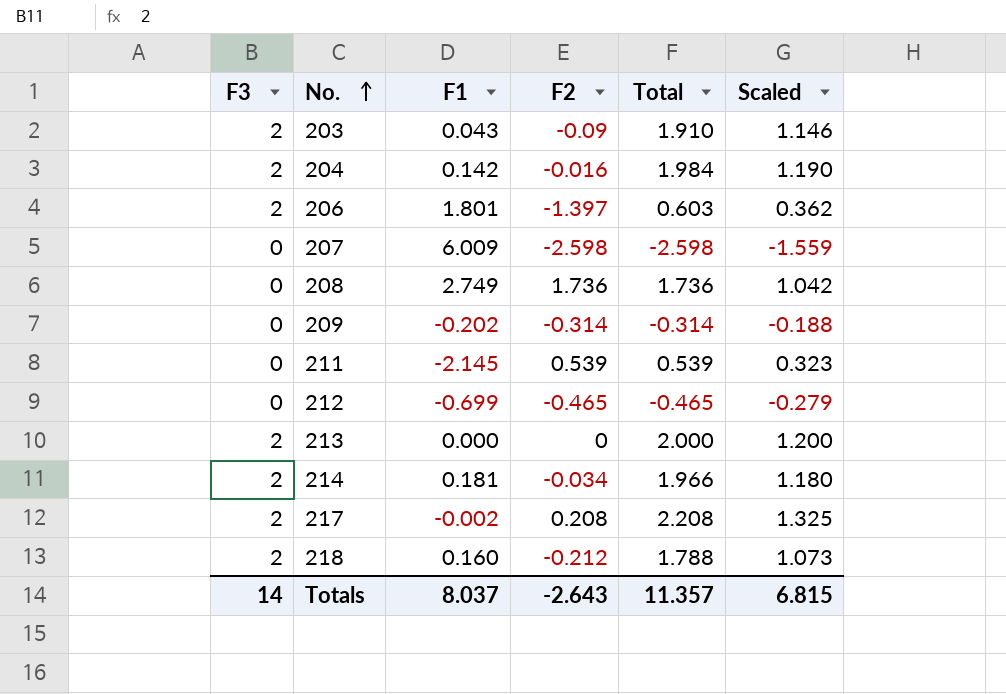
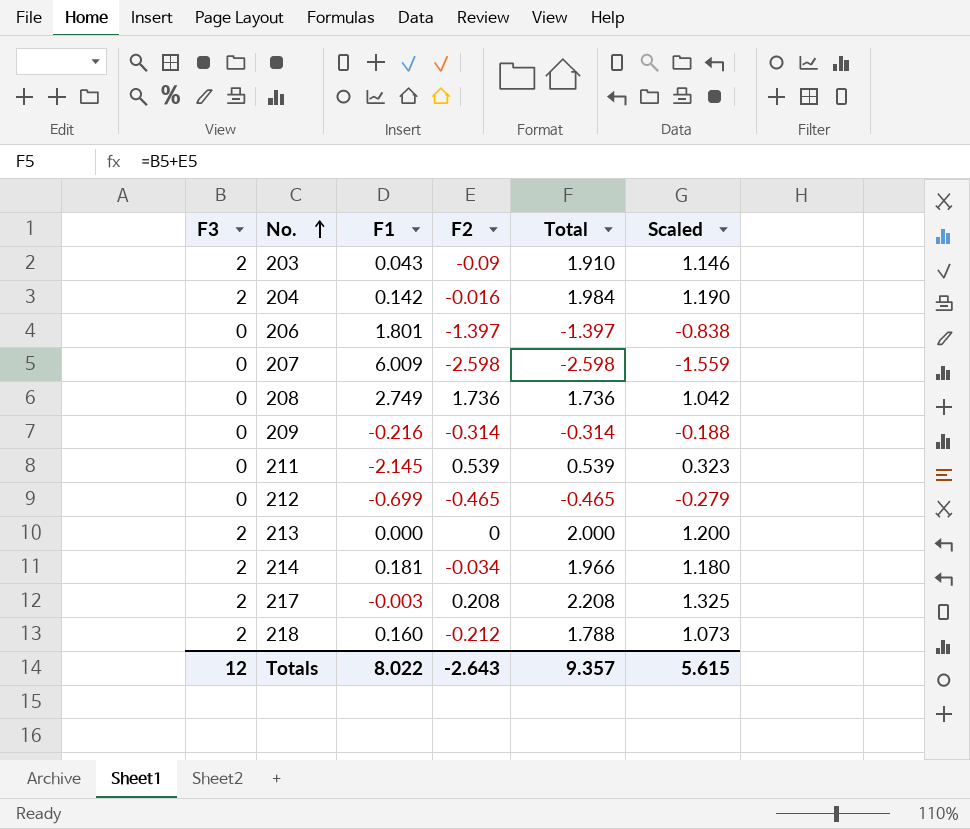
206 | F3: 2 -> 0
206 | Total: 0.603 -> -1.397
206 | Scaled: 0.362 -> -0.838
209 | F1: -0.202 -> -0.216
217 | F1: -0.002 -> -0.003
Totals | F3: 14 -> 12
Totals | F1: 8.037 -> 8.022
Totals | Total: 11.357 -> 9.357
Totals | Scaled: 6.815 -> 5.615

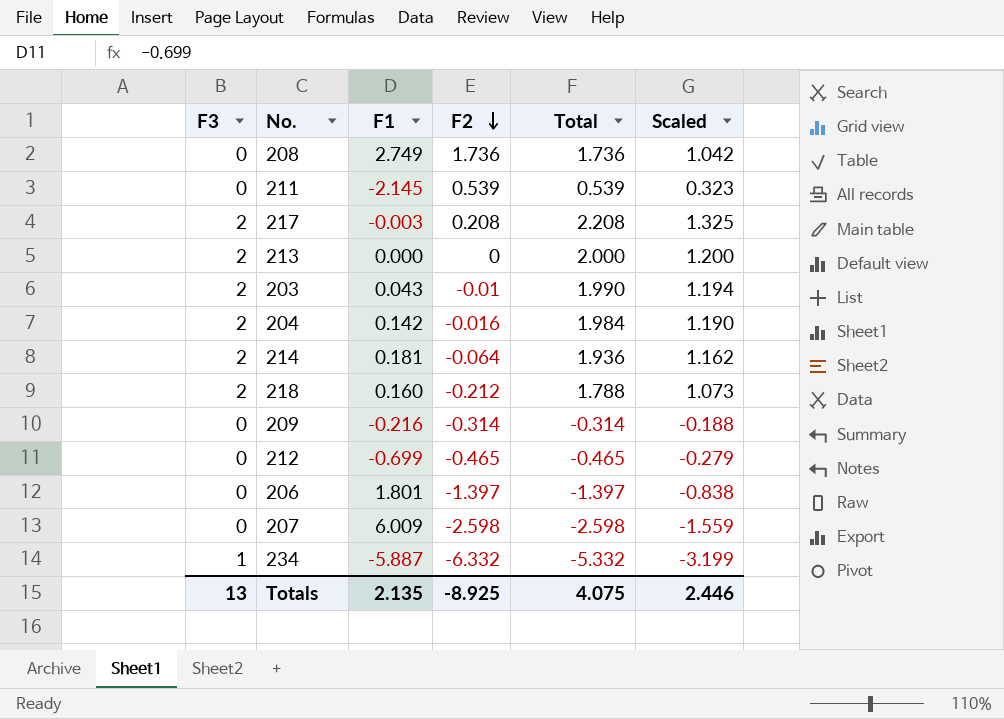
row order: No. ascending -> F2 descending
203 | F2: -0.09 -> -0.01
203 | Total: 1.910 -> 1.990
203 | Scaled: 1.146 -> 1.194
214 | F2: -0.034 -> -0.064
214 | Total: 1.966 -> 1.936
214 | Scaled: 1.180 -> 1.162
row 234: none -> 1 | -5.887 | -6.332 | -5.332 | -3.199
Totals | F3: 12 -> 13
Totals | F1: 8.022 -> 2.135
Totals | F2: -2.643 -> -8.925
Totals | Total: 9.357 -> 4.075
Totals | Scaled: 5.615 -> 2.446

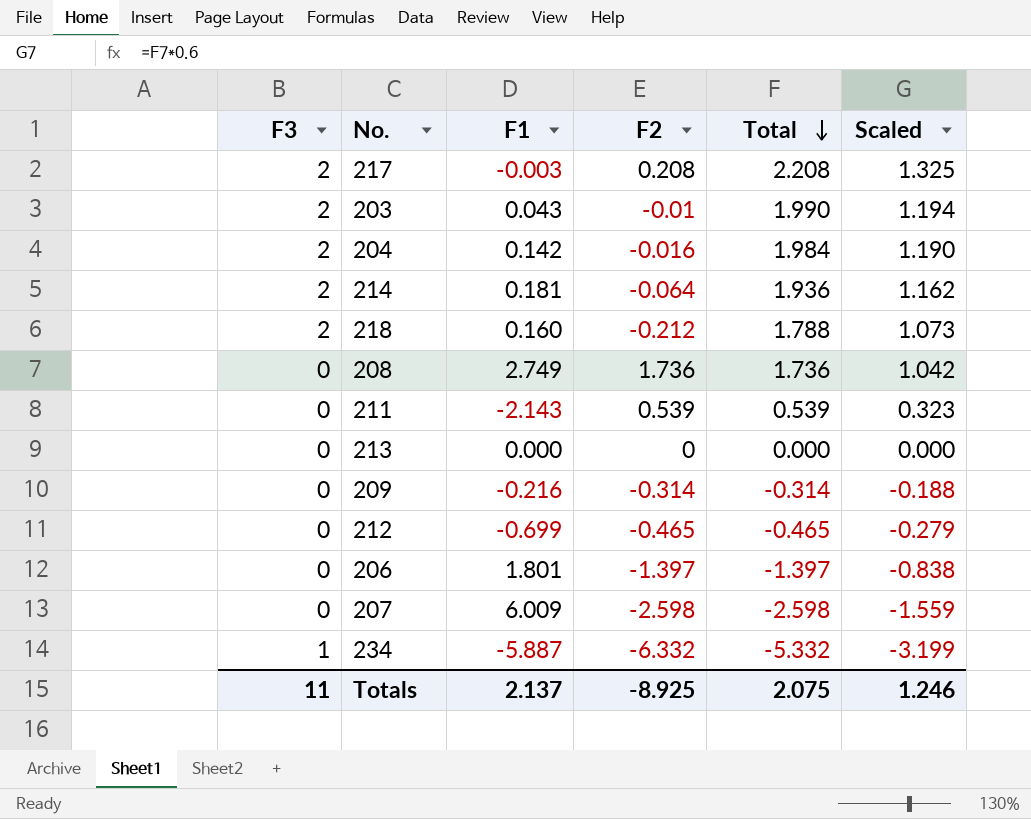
row order: F2 descending -> Total descending
211 | F1: -2.145 -> -2.143
213 | F3: 2 -> 0
213 | Total: 2.000 -> 0.000
213 | Scaled: 1.200 -> 0.000
Totals | F3: 13 -> 11
Totals | F1: 2.135 -> 2.137
Totals | Total: 4.075 -> 2.075
Totals | Scaled: 2.446 -> 1.246

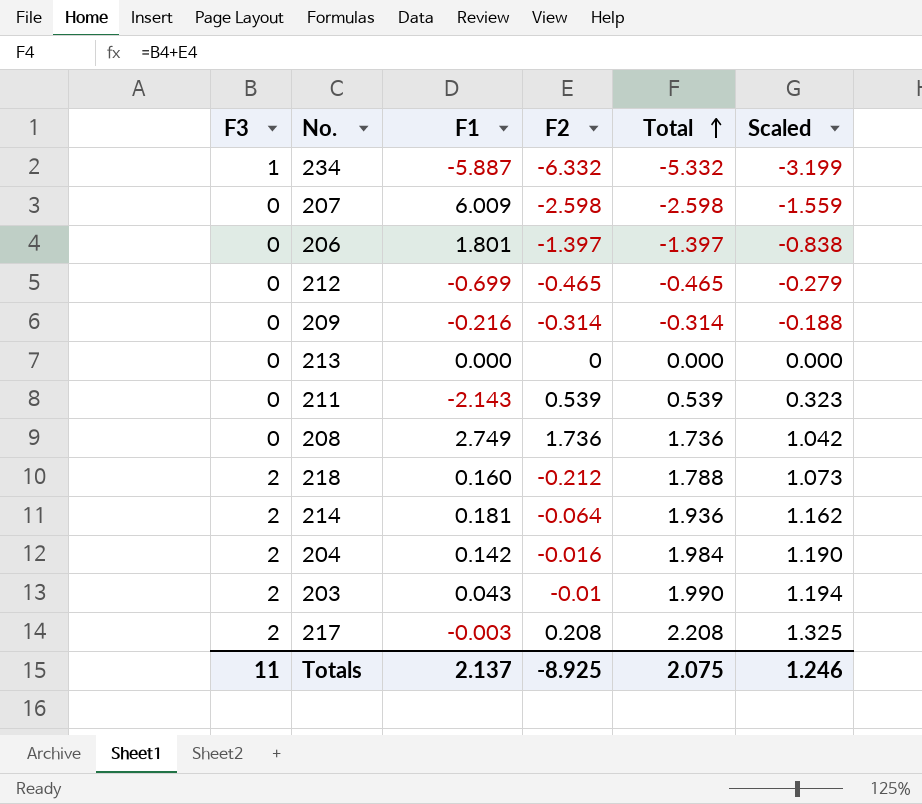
row order: Total descending -> Total ascending

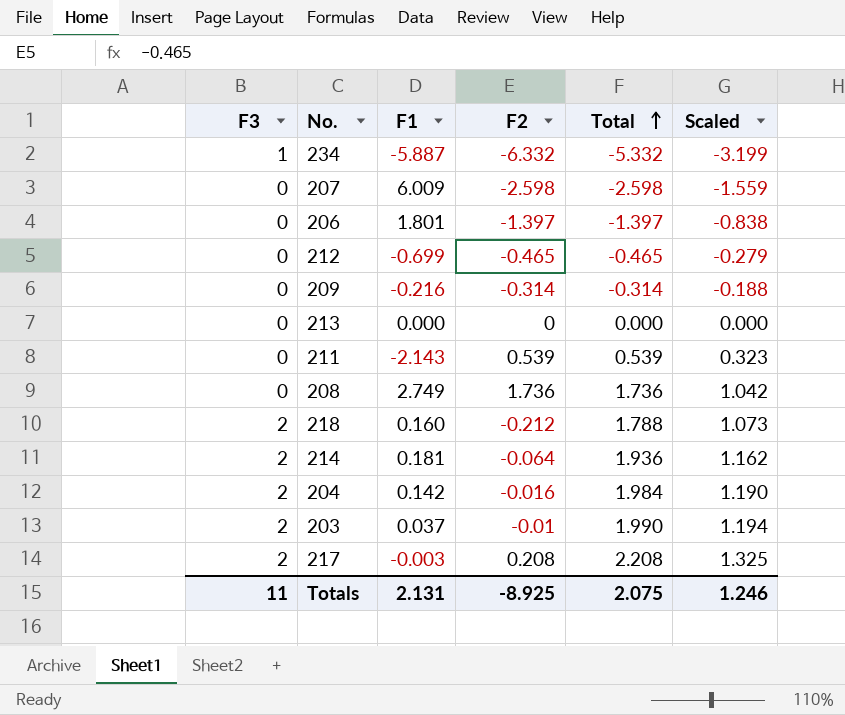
203 | F1: 0.043 -> 0.037
Totals | F1: 2.137 -> 2.131

